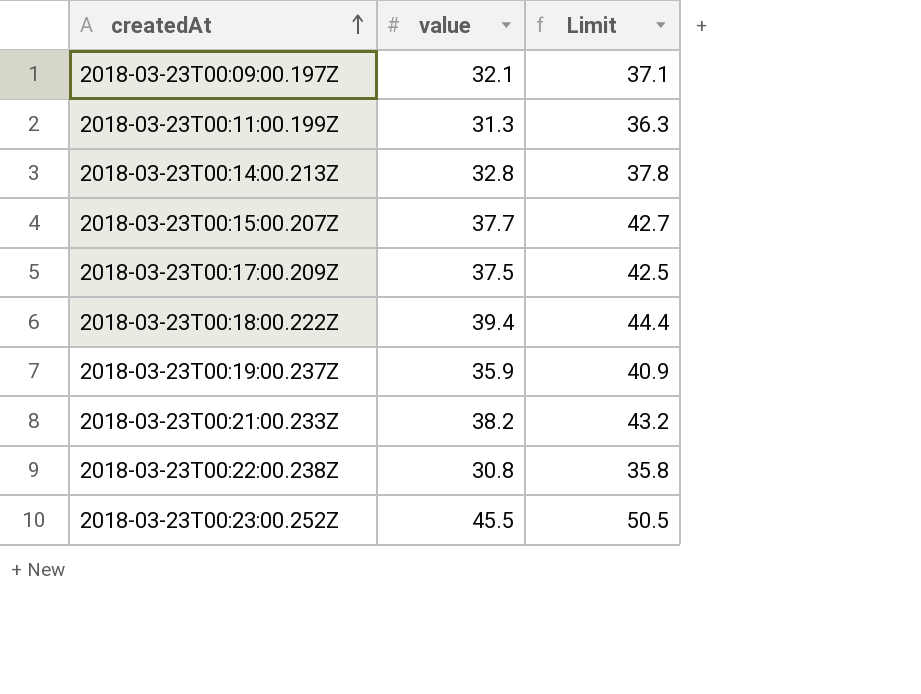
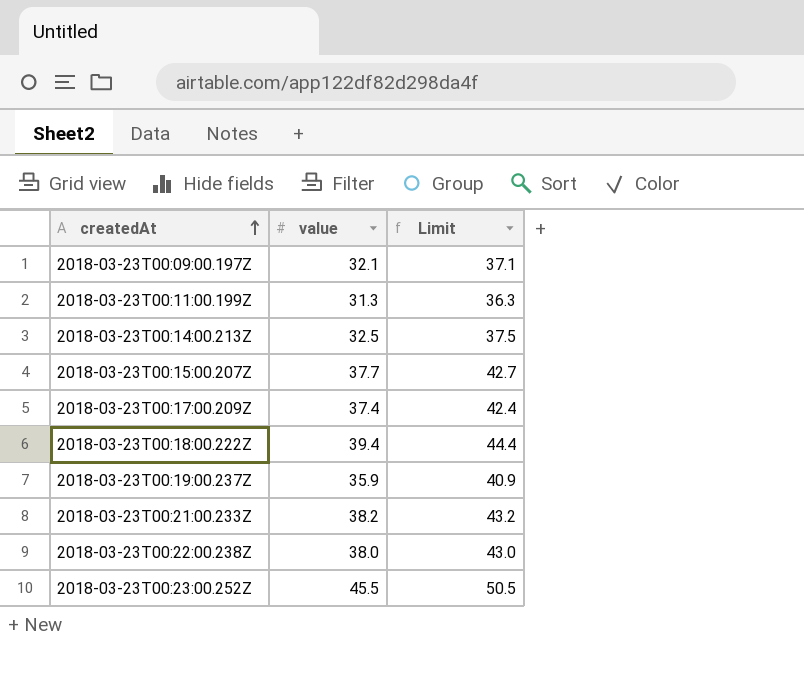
2018-03-23T00:14:00.213Z | value: 32.8 -> 32.5
2018-03-23T00:14:00.213Z | Limit: 37.8 -> 37.5
2018-03-23T00:17:00.209Z | value: 37.5 -> 37.4
2018-03-23T00:17:00.209Z | Limit: 42.5 -> 42.4
2018-03-23T00:22:00.238Z | value: 30.8 -> 38.0
2018-03-23T00:22:00.238Z | Limit: 35.8 -> 43.0

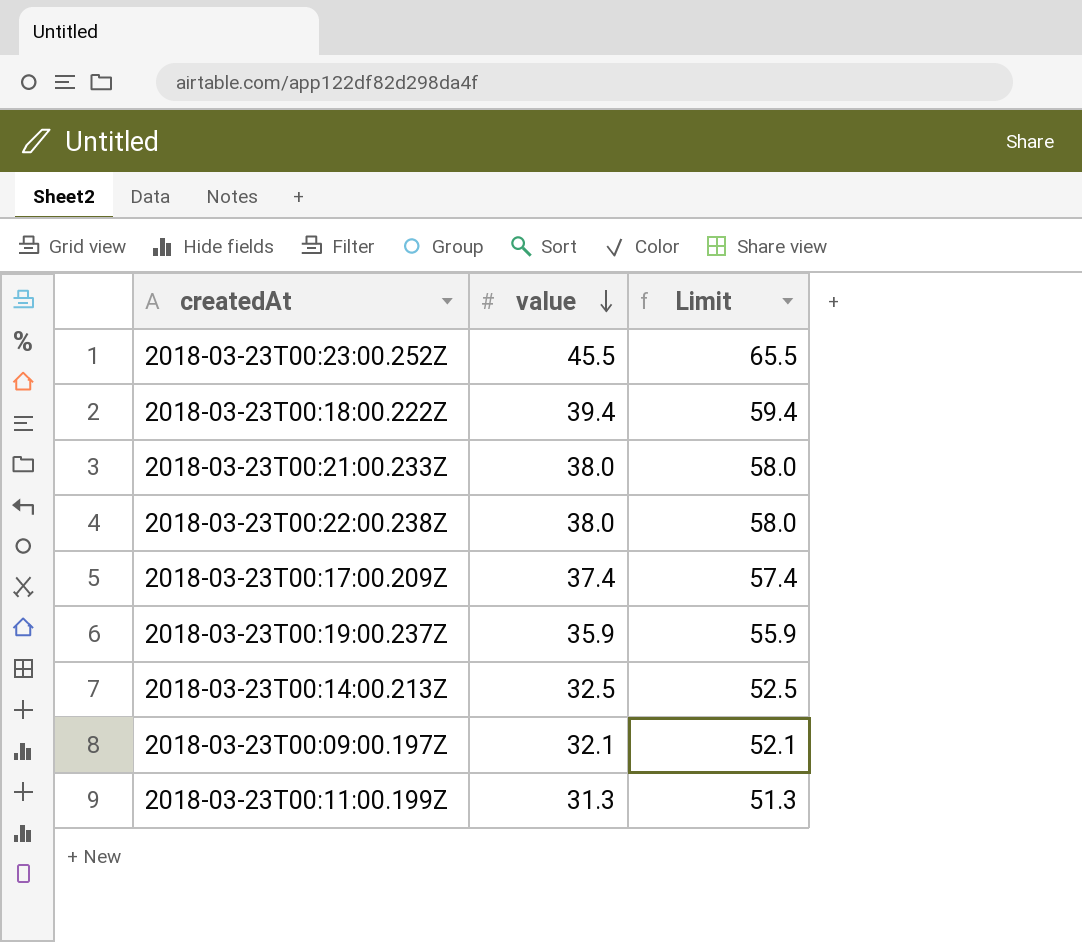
row order: createdAt ascending -> value descending
column Limit | formula: [value] + 5 -> [value] + 20
row 2018-03-23T00:15:00.207Z: 37.7 | 42.7 -> none
2018-03-23T00:21:00.233Z | value: 38.2 -> 38.0

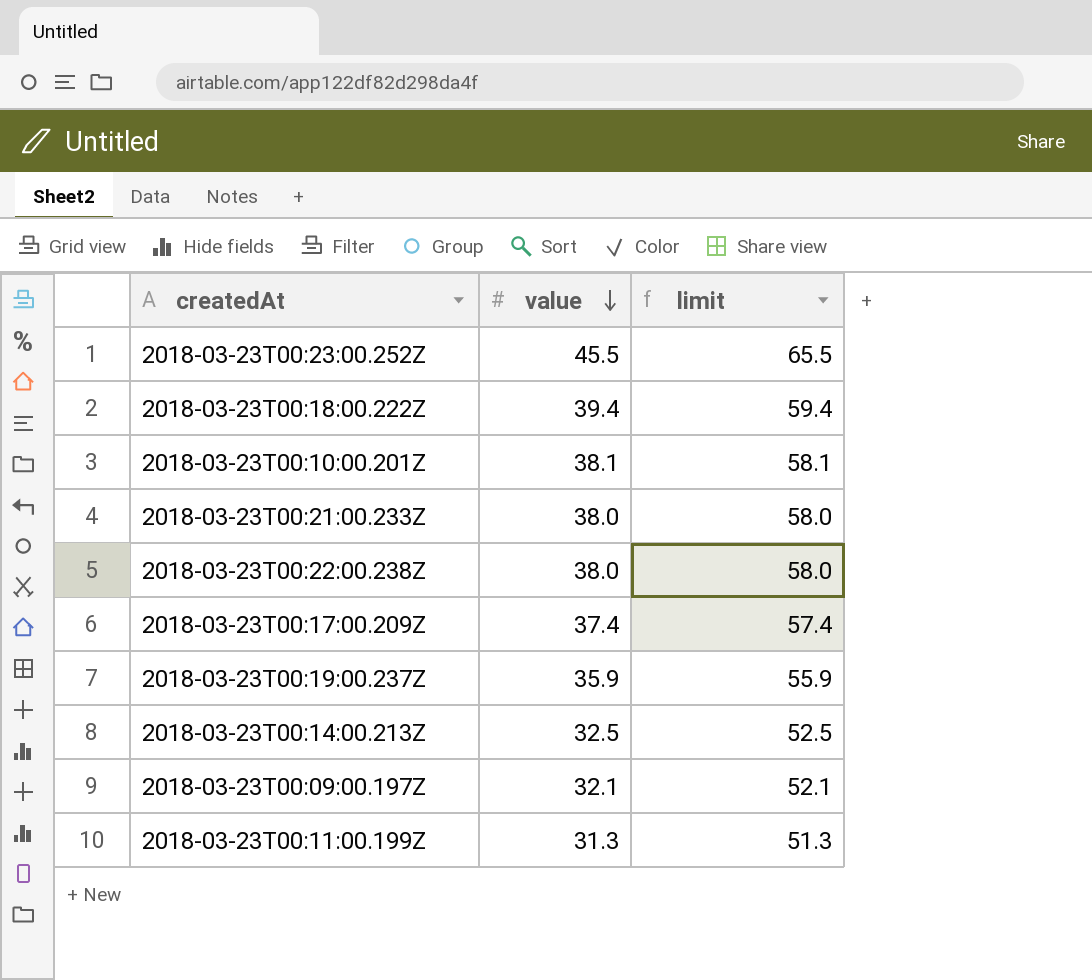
column name: Limit -> limit
row 2018-03-23T00:10:00.201Z: none -> 38.1 | 58.1

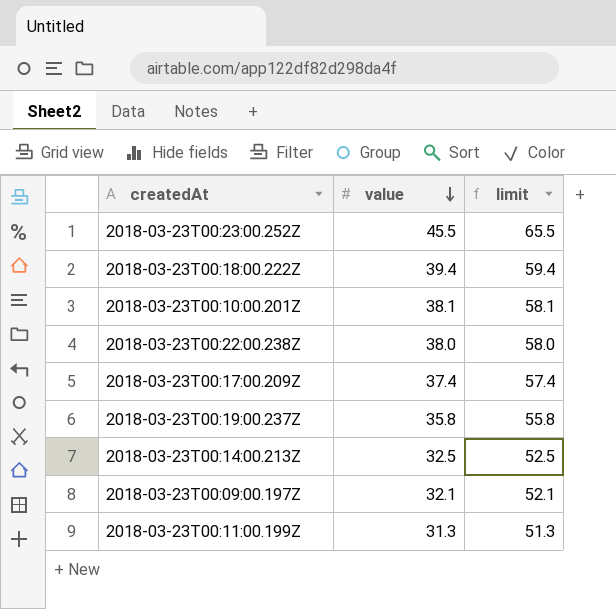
row 2018-03-23T00:21:00.233Z: 38.0 | 58.0 -> none
2018-03-23T00:19:00.237Z | value: 35.9 -> 35.8
2018-03-23T00:19:00.237Z | limit: 55.9 -> 55.8

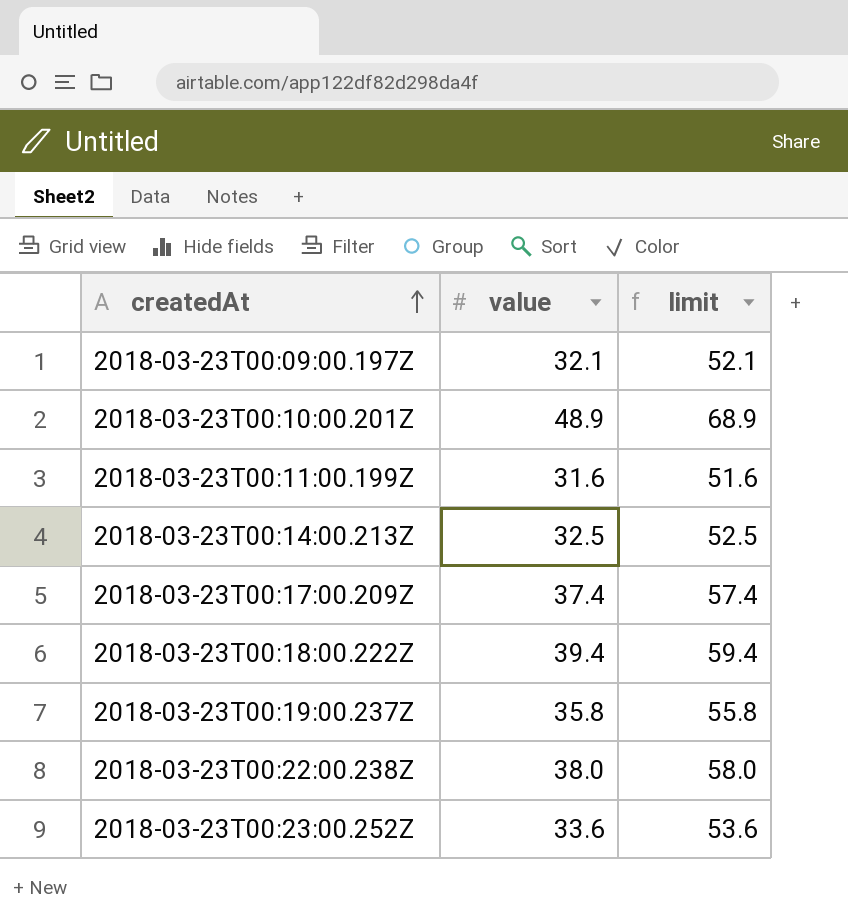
row order: value descending -> createdAt ascending
2018-03-23T00:10:00.201Z | value: 38.1 -> 48.9
2018-03-23T00:10:00.201Z | limit: 58.1 -> 68.9
2018-03-23T00:11:00.199Z | value: 31.3 -> 31.6
2018-03-23T00:11:00.199Z | limit: 51.3 -> 51.6
2018-03-23T00:23:00.252Z | value: 45.5 -> 33.6
2018-03-23T00:23:00.252Z | limit: 65.5 -> 53.6

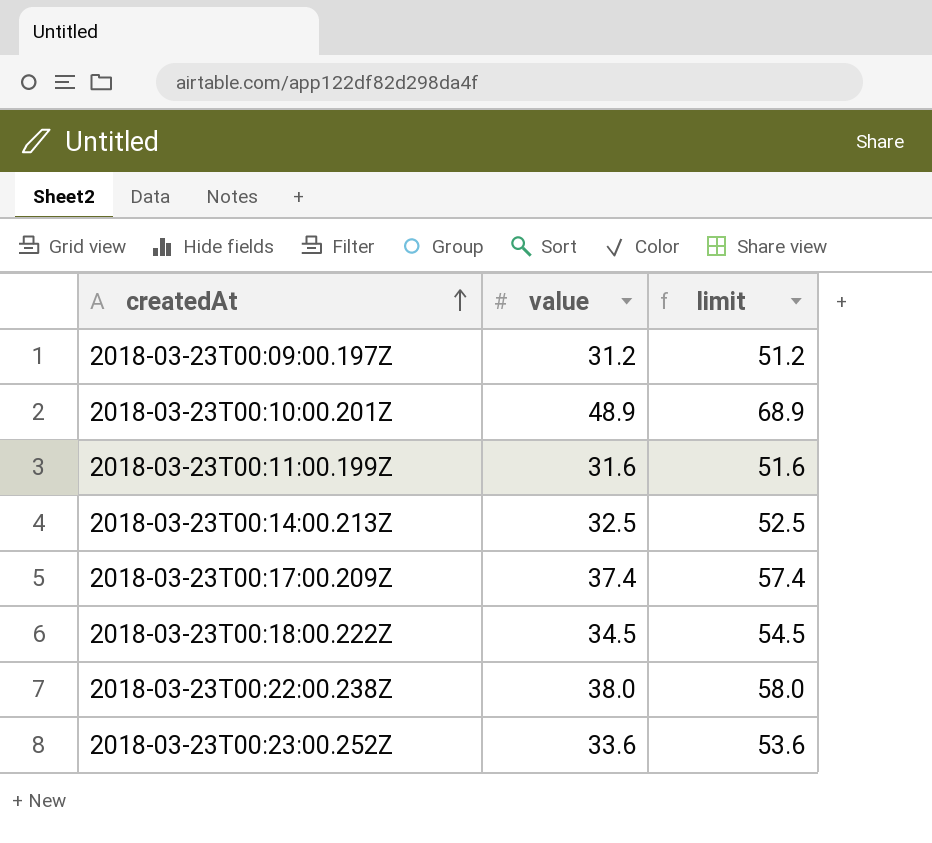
row 2018-03-23T00:19:00.237Z: 35.8 | 55.8 -> none
2018-03-23T00:09:00.197Z | value: 32.1 -> 31.2
2018-03-23T00:09:00.197Z | limit: 52.1 -> 51.2
2018-03-23T00:18:00.222Z | value: 39.4 -> 34.5
2018-03-23T00:18:00.222Z | limit: 59.4 -> 54.5

